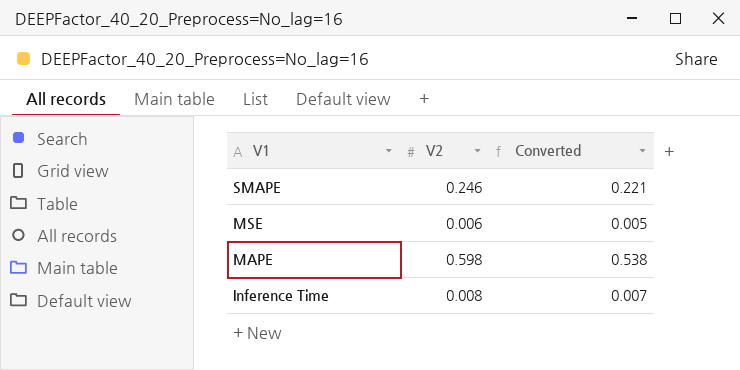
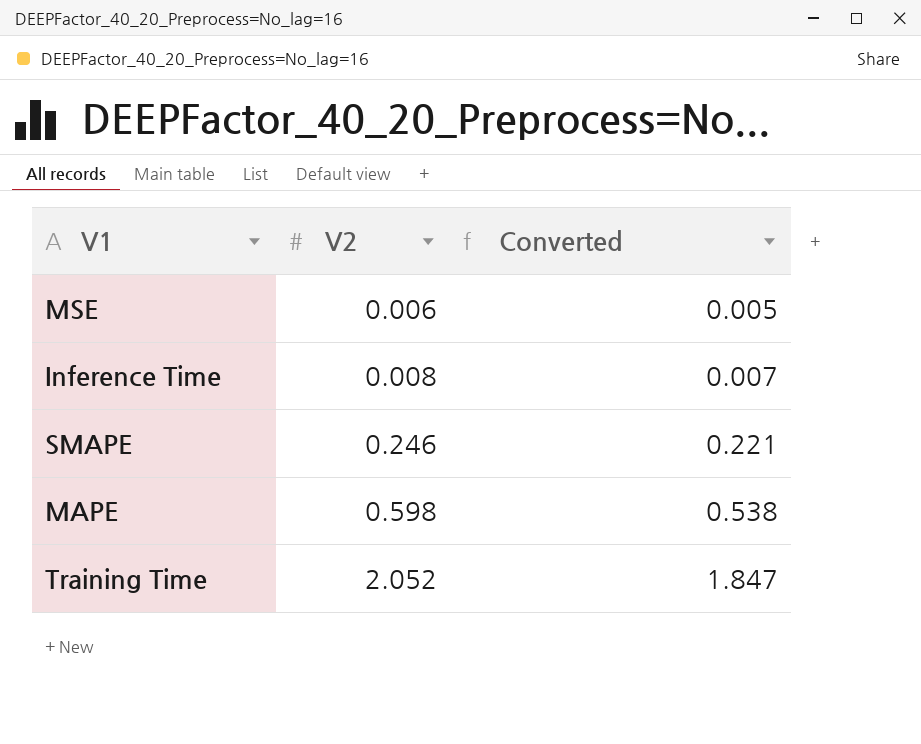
row order: V1 descending -> V2 ascending
row Training Time: none -> 2.052 | 1.847

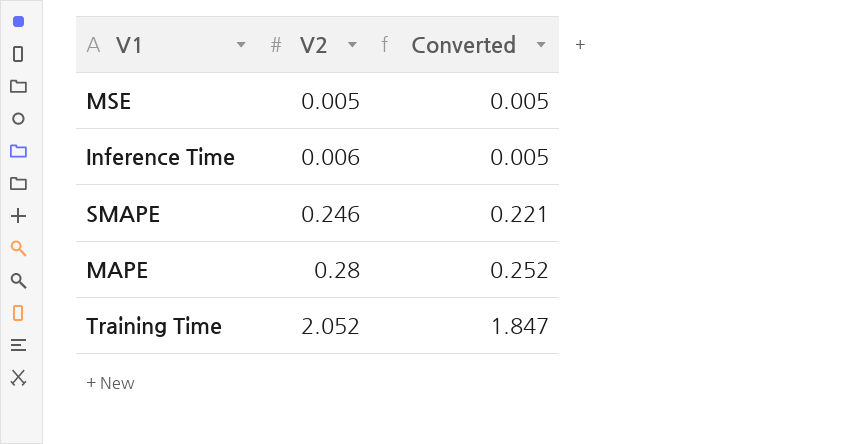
MSE | V2: 0.006 -> 0.005
Inference Time | V2: 0.008 -> 0.006
Inference Time | Converted: 0.007 -> 0.005
MAPE | V2: 0.598 -> 0.28
MAPE | Converted: 0.538 -> 0.252

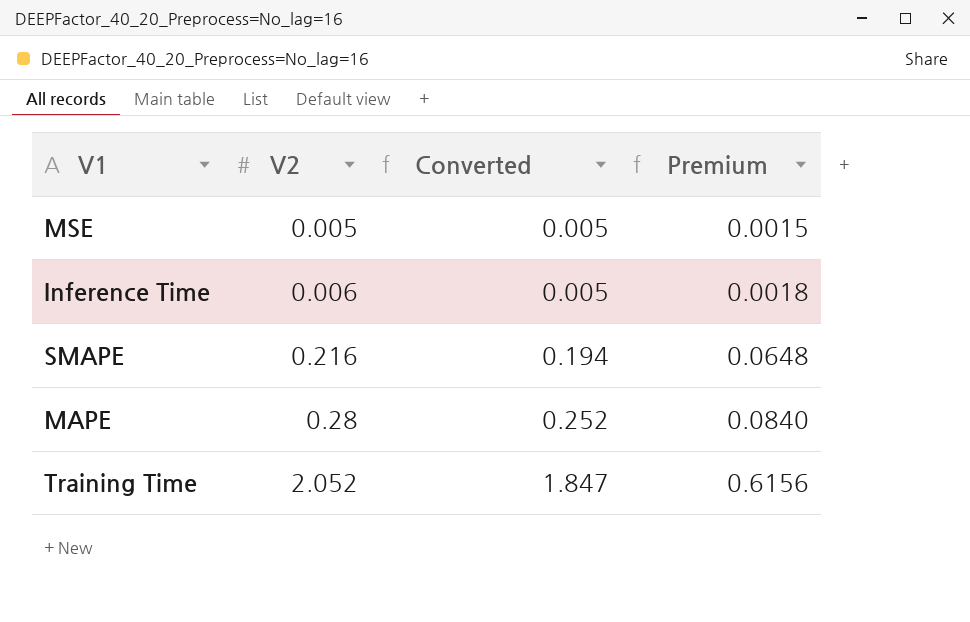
column Premium | formula: none -> [V2] * 0.3
SMAPE | V2: 0.246 -> 0.216
SMAPE | Converted: 0.221 -> 0.194

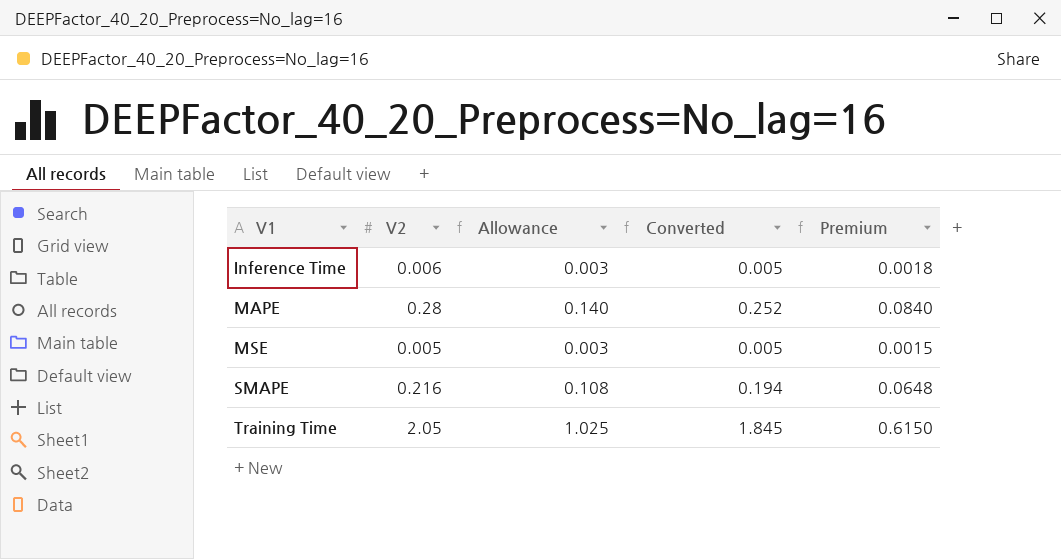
row order: V2 ascending -> V1 ascending
column Allowance | formula: none -> [V2] * 0.5
Training Time | V2: 2.052 -> 2.05
Training Time | Converted: 1.847 -> 1.845
Training Time | Premium: 0.6156 -> 0.6150

